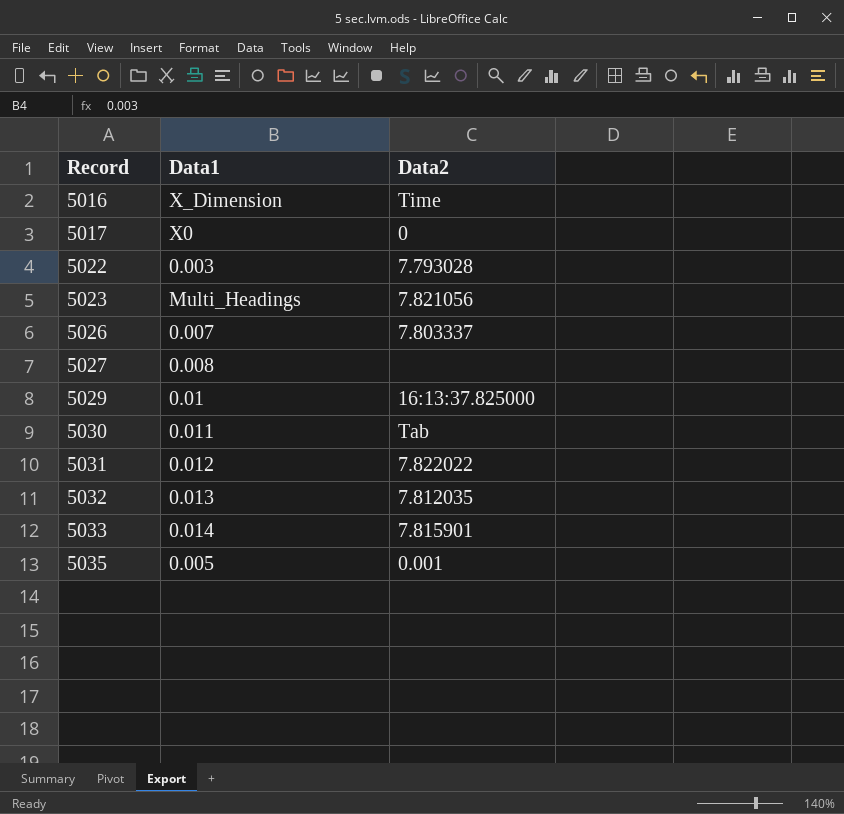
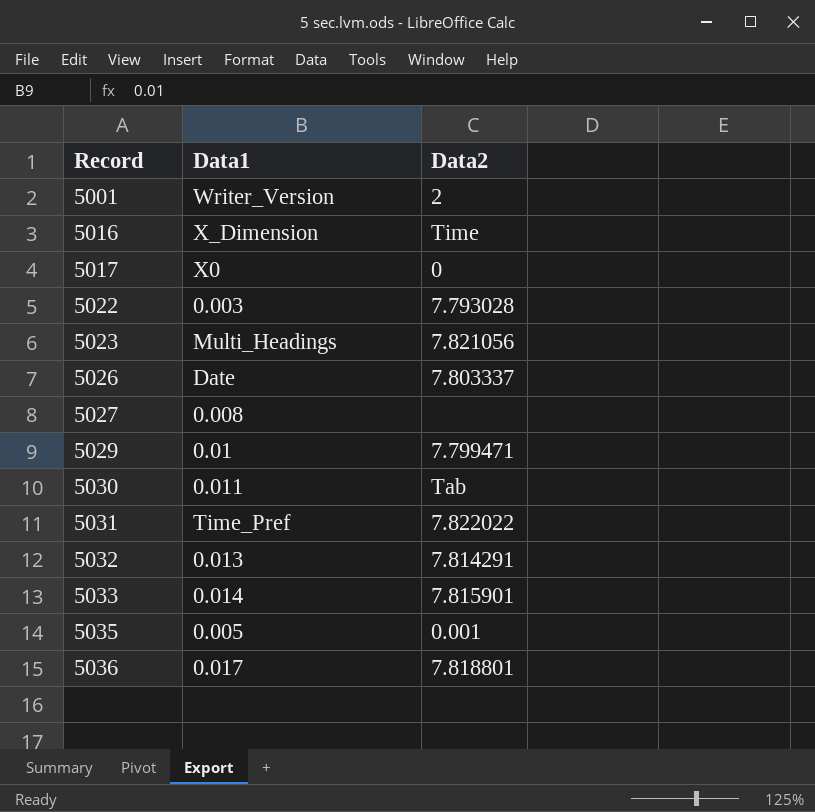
row 5001: none -> Writer_Version | 2
5026 | Data1: 0.007 -> Date
5029 | Data2: 16:13:37.825000 -> 7.799471
5031 | Data1: 0.012 -> Time_Pref
5032 | Data2: 7.812035 -> 7.814291
row 5036: none -> 0.017 | 7.818801

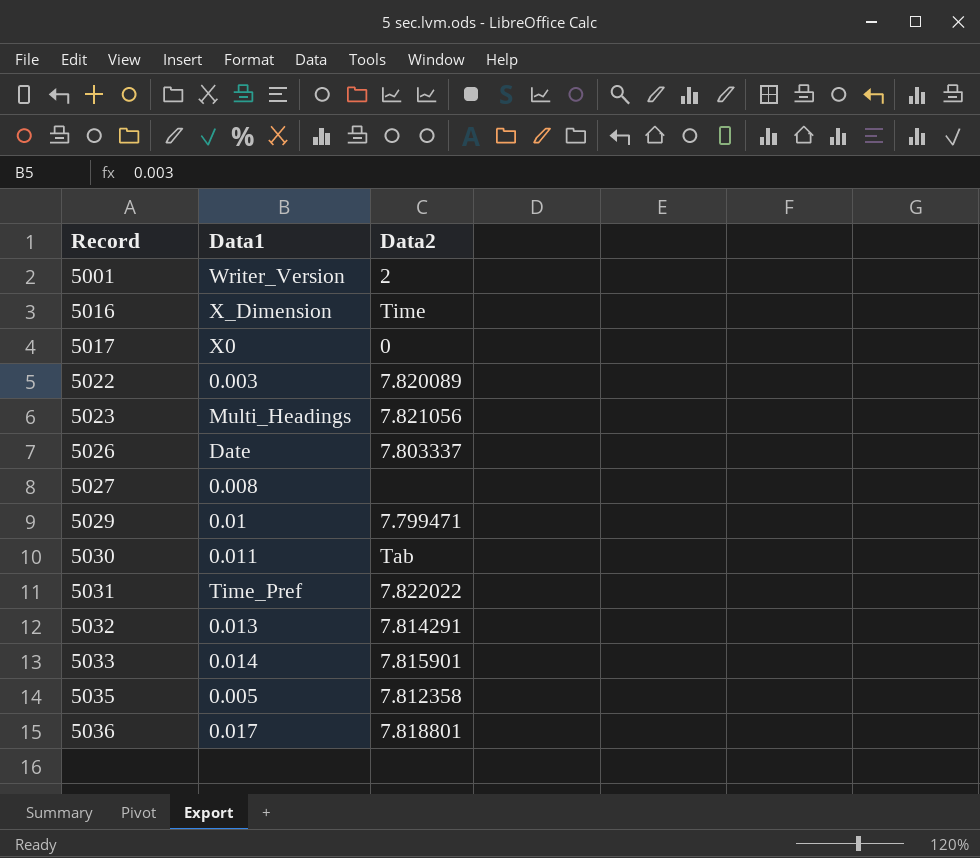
5022 | Data2: 7.793028 -> 7.820089
5035 | Data2: 0.001 -> 7.812358

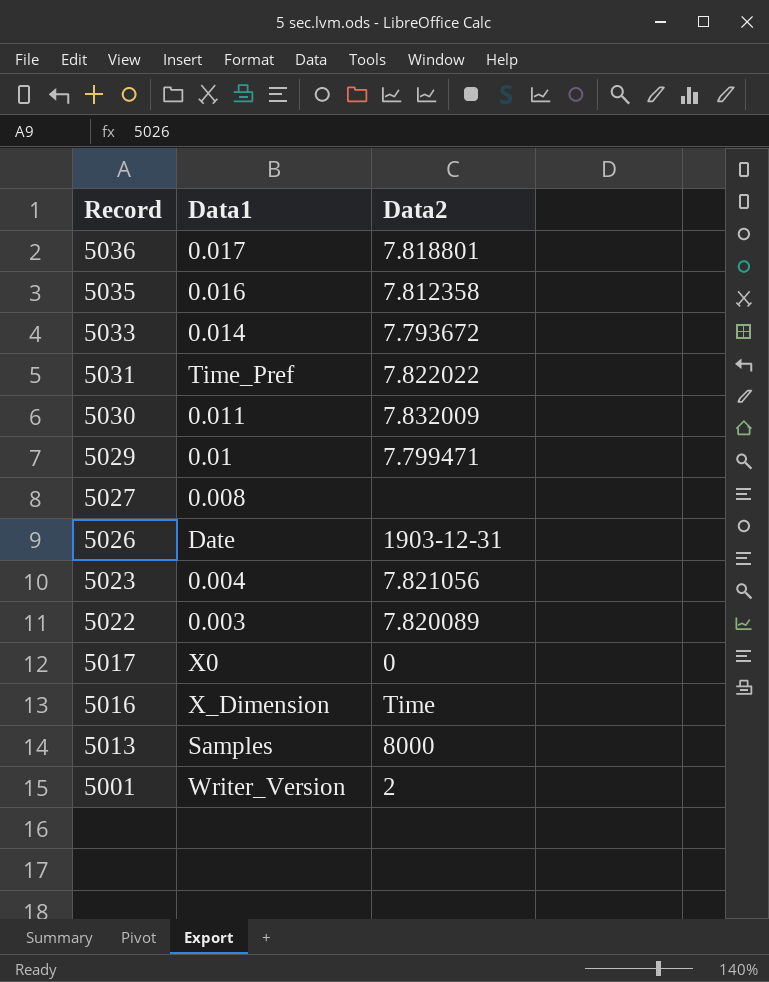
row order: Record ascending -> Record descending
row 5032: 0.013 | 7.814291 -> none
5035 | Data1: 0.005 -> 0.016
5033 | Data2: 7.815901 -> 7.793672
5030 | Data2: Tab -> 7.832009
5026 | Data2: 7.803337 -> 1903-12-31
5023 | Data1: Multi_Headings -> 0.004
row 5013: none -> Samples | 8000

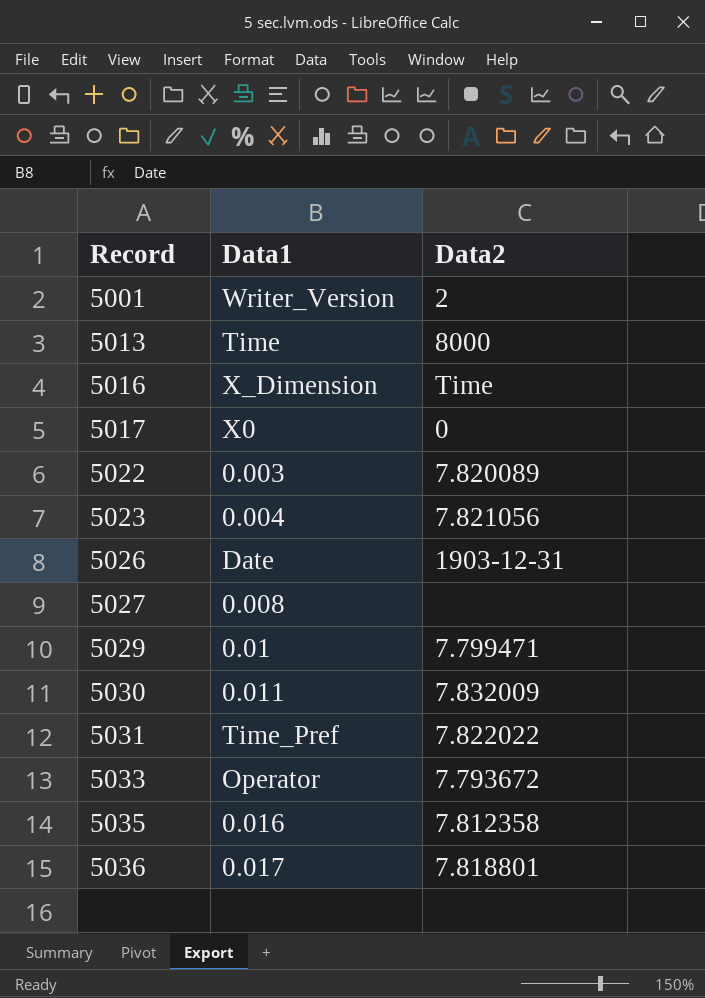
row order: Record descending -> Record ascending
5013 | Data1: Samples -> Time
5033 | Data1: 0.014 -> Operator

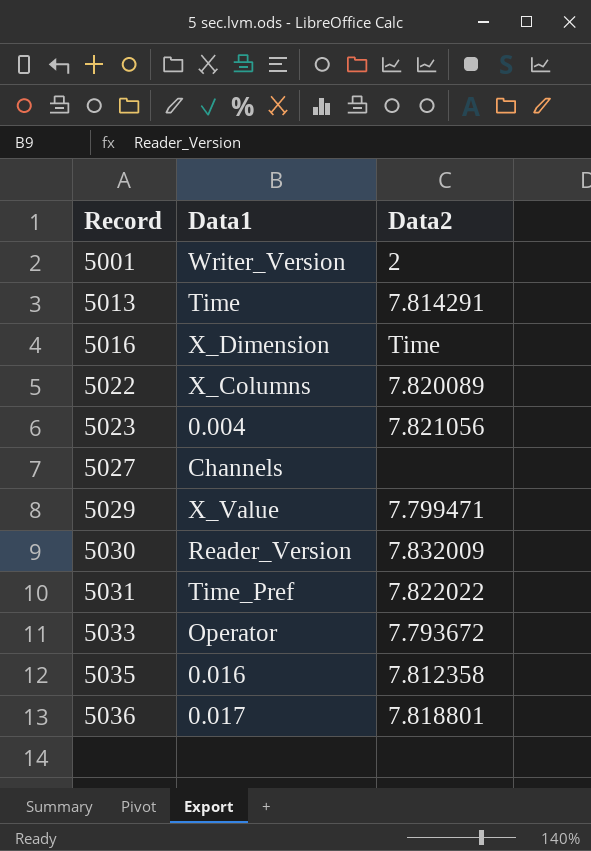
row 5017: X0 | 0 -> none
row 5026: Date | 1903-12-31 -> none
5013 | Data2: 8000 -> 7.814291
5022 | Data1: 0.003 -> X_Columns
5027 | Data1: 0.008 -> Channels
5029 | Data1: 0.01 -> X_Value
5030 | Data1: 0.011 -> Reader_Version

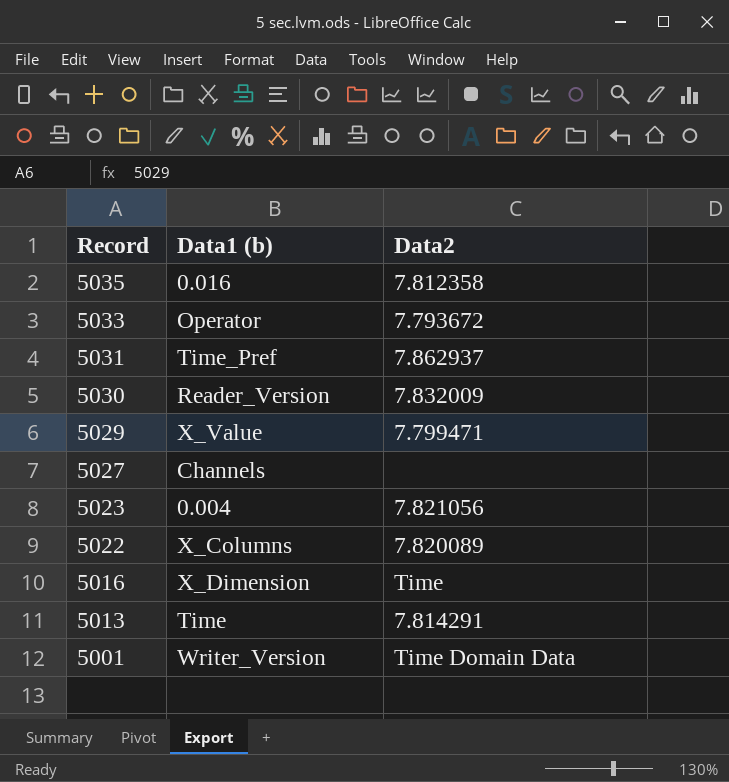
row order: Record ascending -> Record descending
column name: Data1 -> Data1 (b)
row 5036: 0.017 | 7.818801 -> none
5031 | Data2: 7.822022 -> 7.862937
5001 | Data2: 2 -> Time Domain Data

